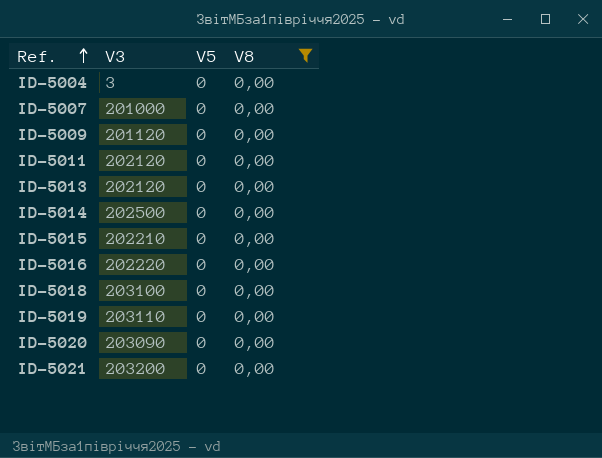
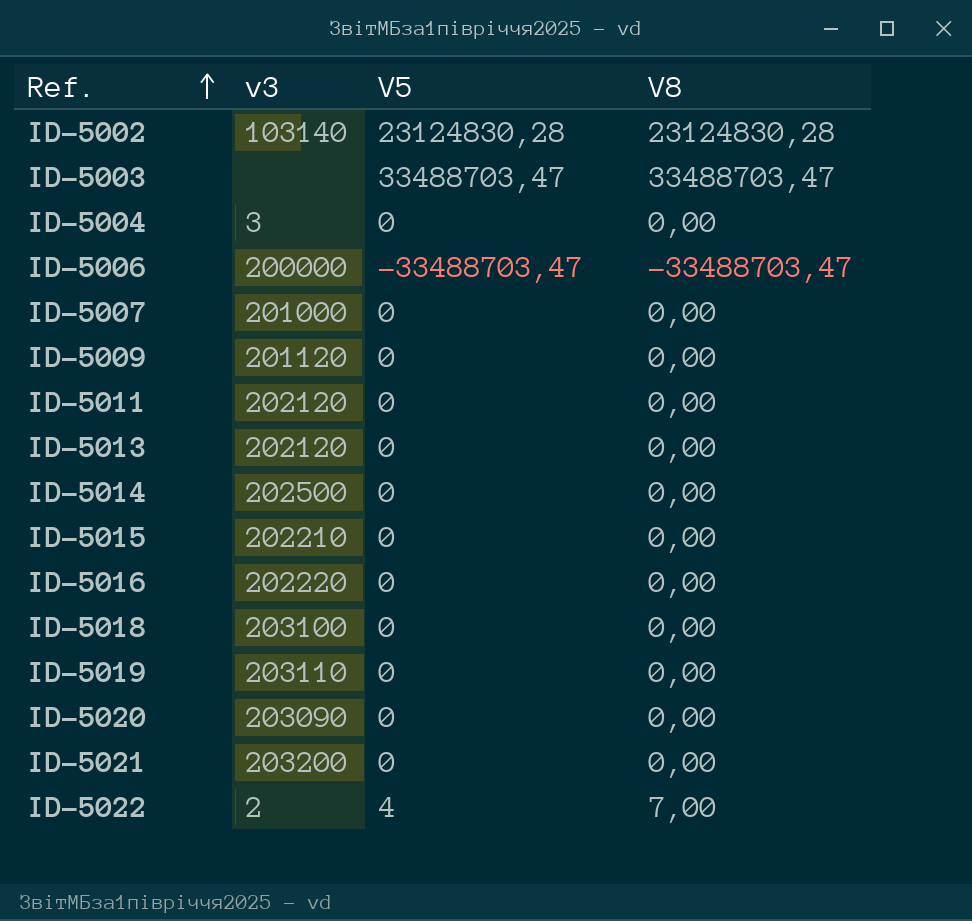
filter: V8 = 0,00 -> none
column name: V3 -> v3

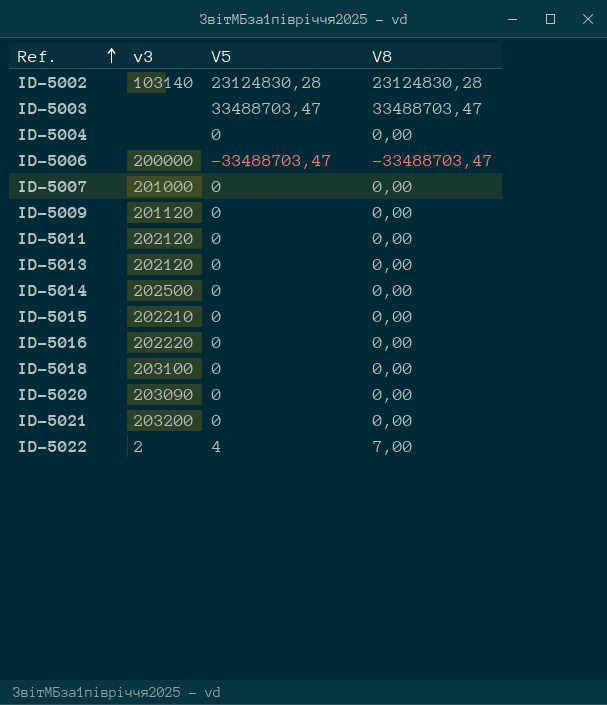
row ID-5019: 203110 | 0 | 0,00 -> none
ID-5004 | v3: 3 -> none

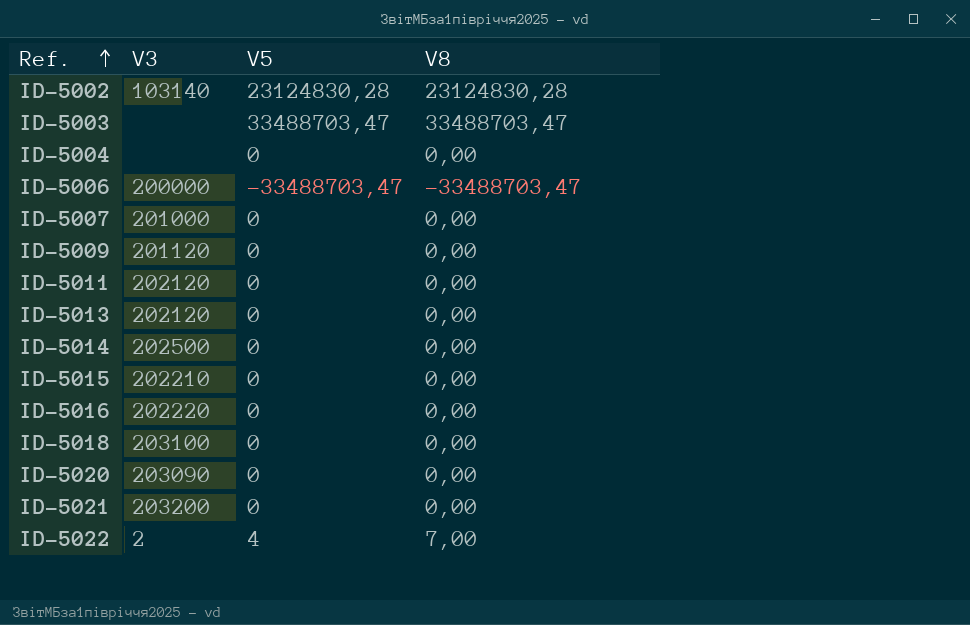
column name: v3 -> V3

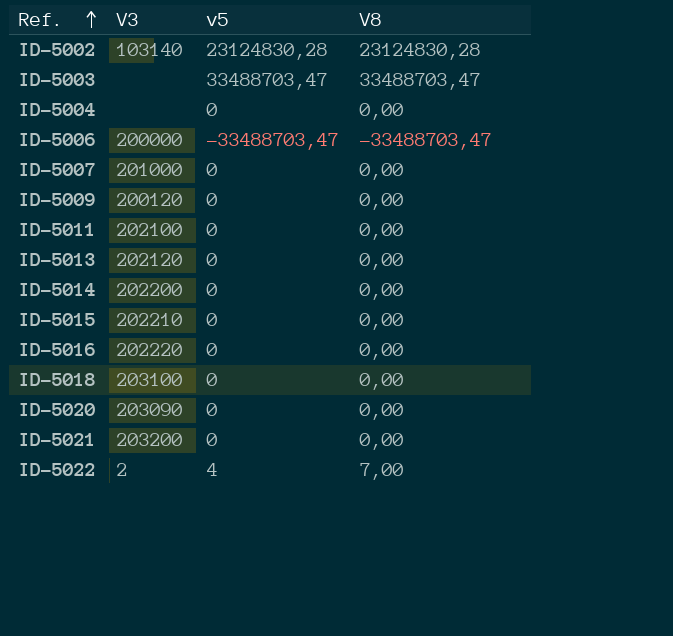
column name: V5 -> v5
ID-5009 | V3: 201120 -> 200120
ID-5011 | V3: 202120 -> 202100
ID-5014 | V3: 202500 -> 202200

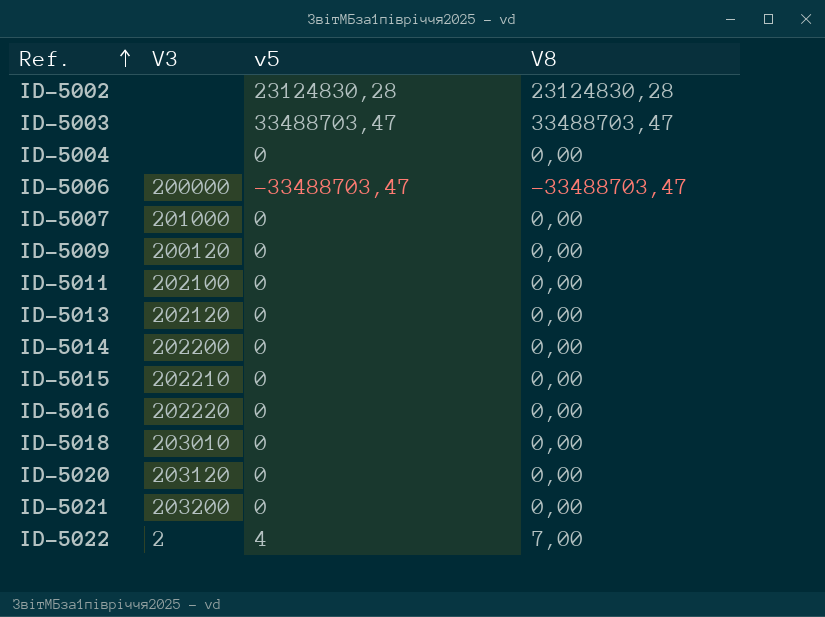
ID-5002 | V3: 103140 -> none
ID-5018 | V3: 203100 -> 203010
ID-5020 | V3: 203090 -> 203120

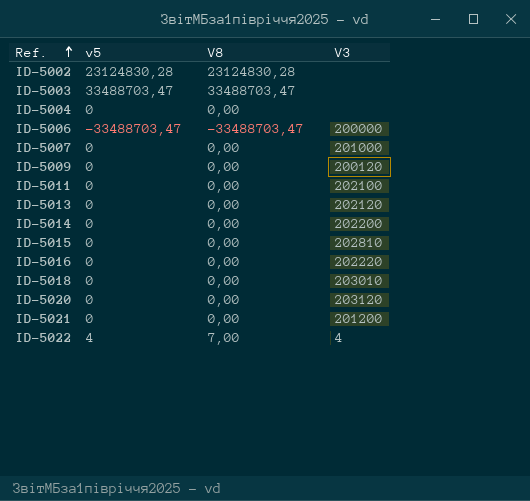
column V3 | position: 2 -> 4
ID-5015 | V3: 202210 -> 202810
ID-5021 | V3: 203200 -> 201200
ID-5022 | V3: 2 -> 4

